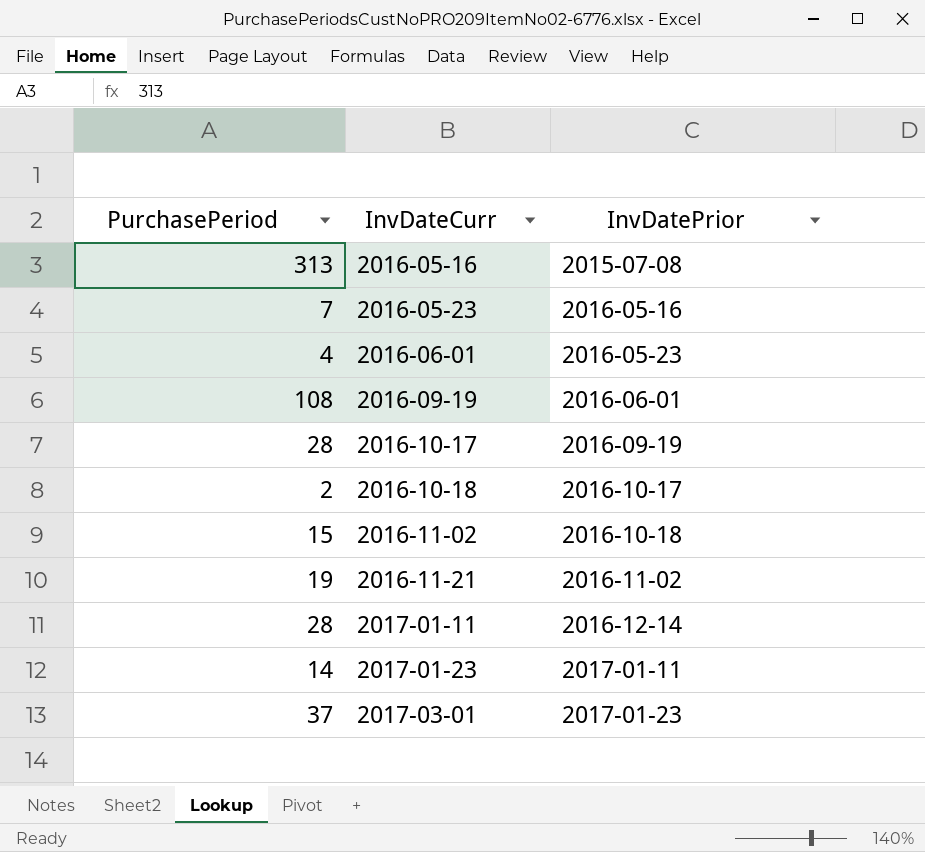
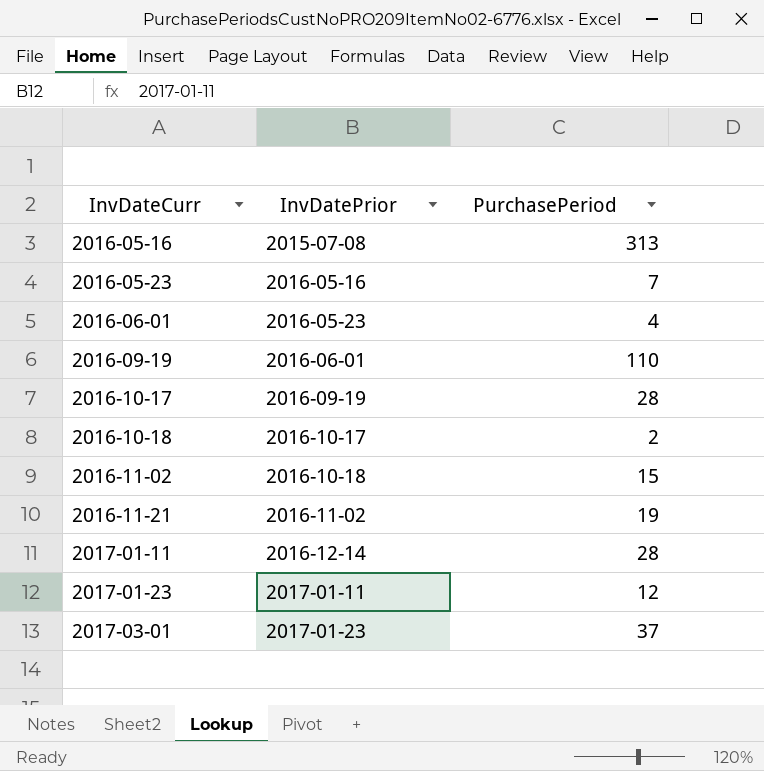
column PurchasePeriod | position: 1 -> 3
2016-09-19 | PurchasePeriod: 108 -> 110
2017-01-23 | PurchasePeriod: 14 -> 12

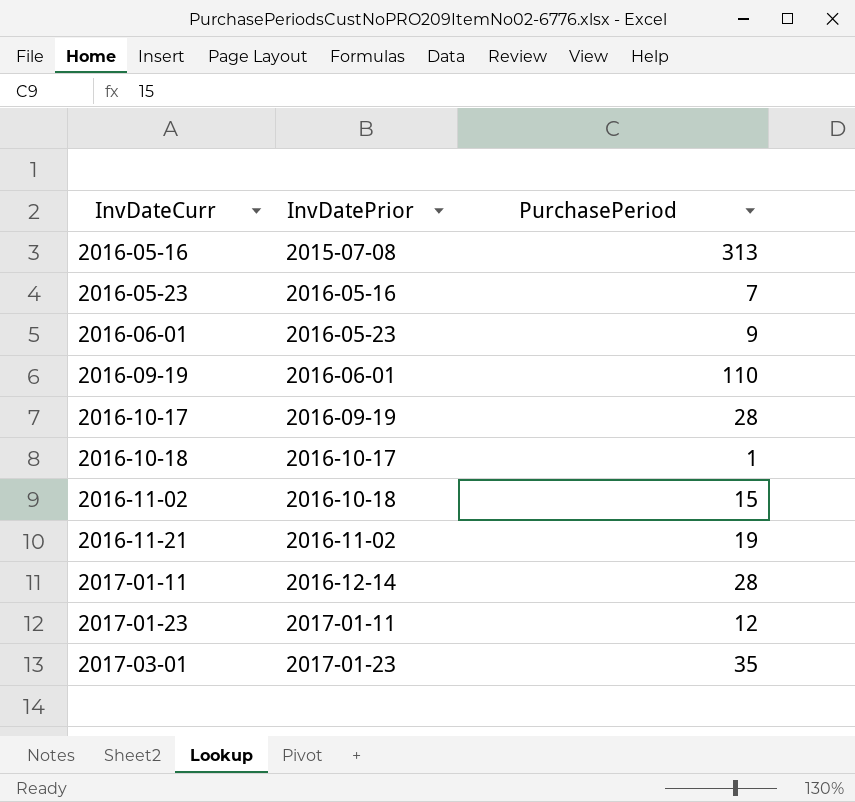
2016-06-01 | PurchasePeriod: 4 -> 9
2016-10-18 | PurchasePeriod: 2 -> 1
2017-03-01 | PurchasePeriod: 37 -> 35

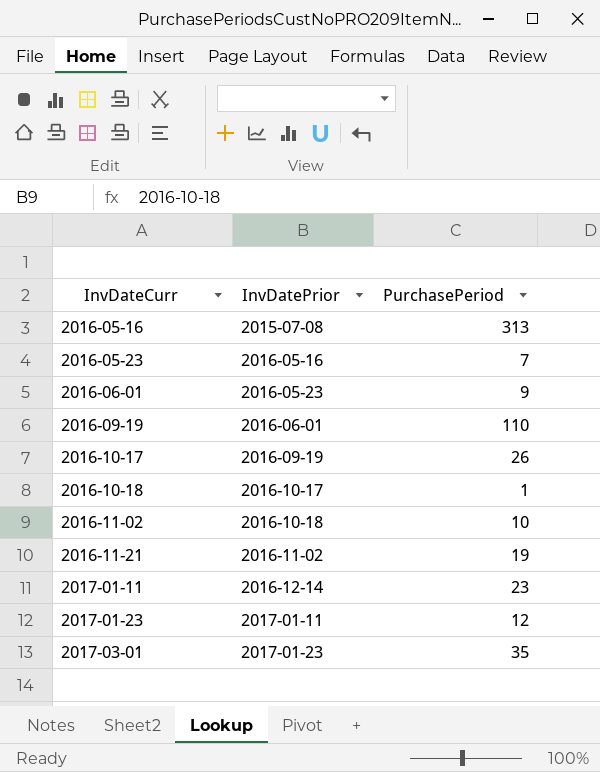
2016-10-17 | PurchasePeriod: 28 -> 26
2016-11-02 | PurchasePeriod: 15 -> 10
2017-01-11 | PurchasePeriod: 28 -> 23

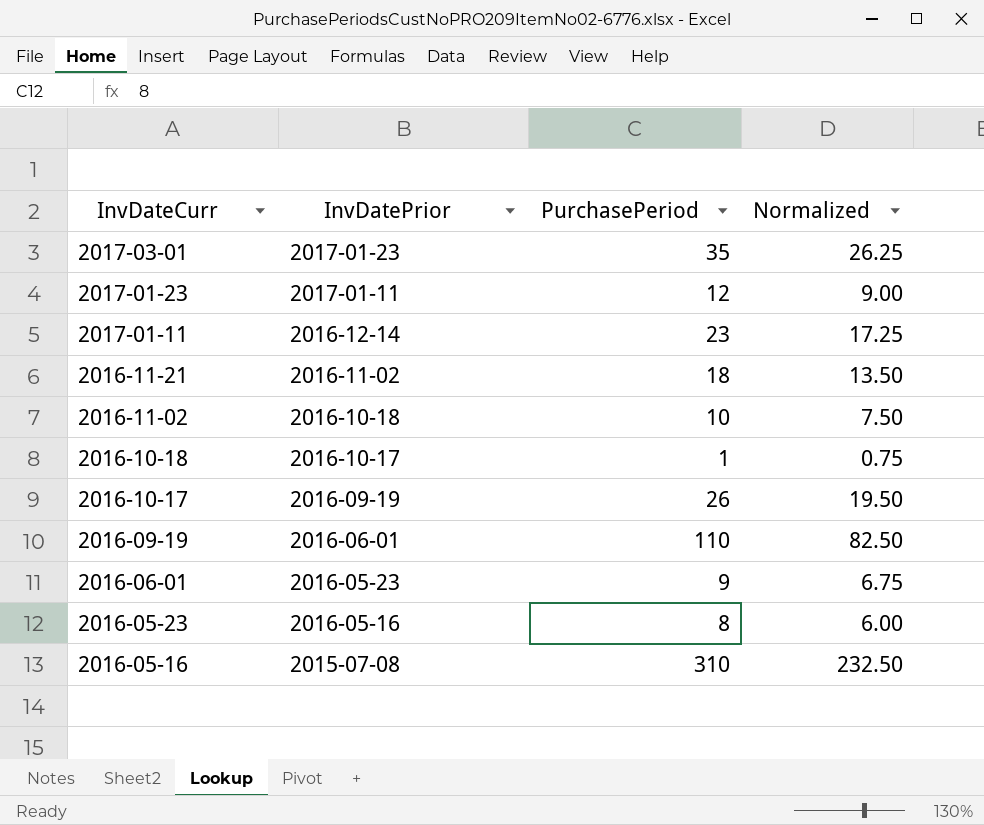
row order: InvDateCurr ascending -> InvDateCurr descending
column Normalized | formula: none -> [PurchasePeriod] * 0.75
2016-11-21 | PurchasePeriod: 19 -> 18
2016-05-23 | PurchasePeriod: 7 -> 8
2016-05-16 | PurchasePeriod: 313 -> 310

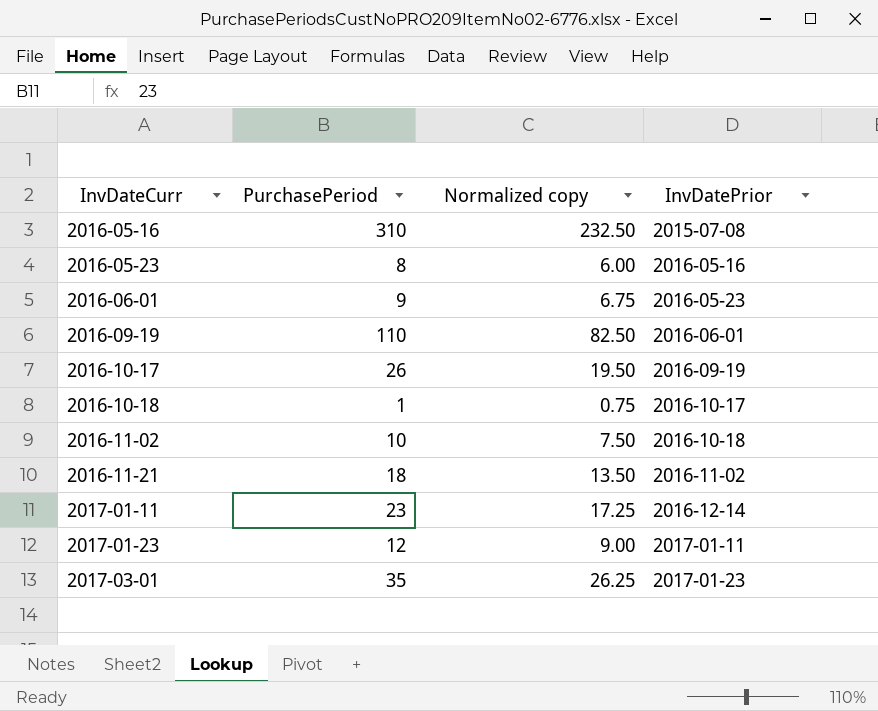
row order: InvDateCurr descending -> InvDateCurr ascending
column name: Normalized -> Normalized copy
column InvDatePrior | position: 2 -> 4

